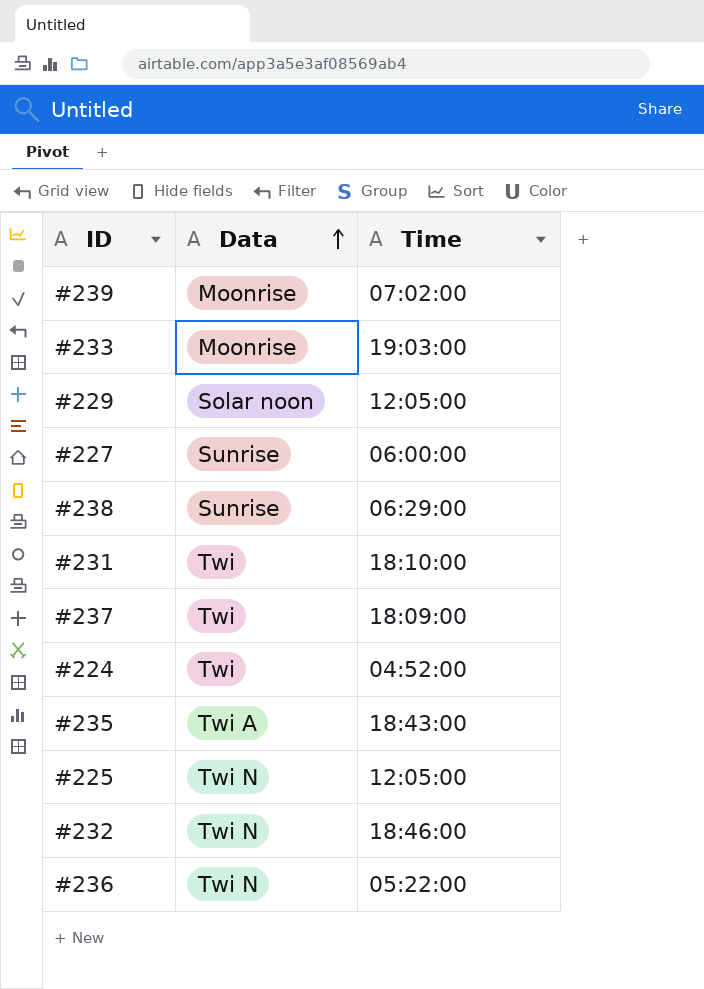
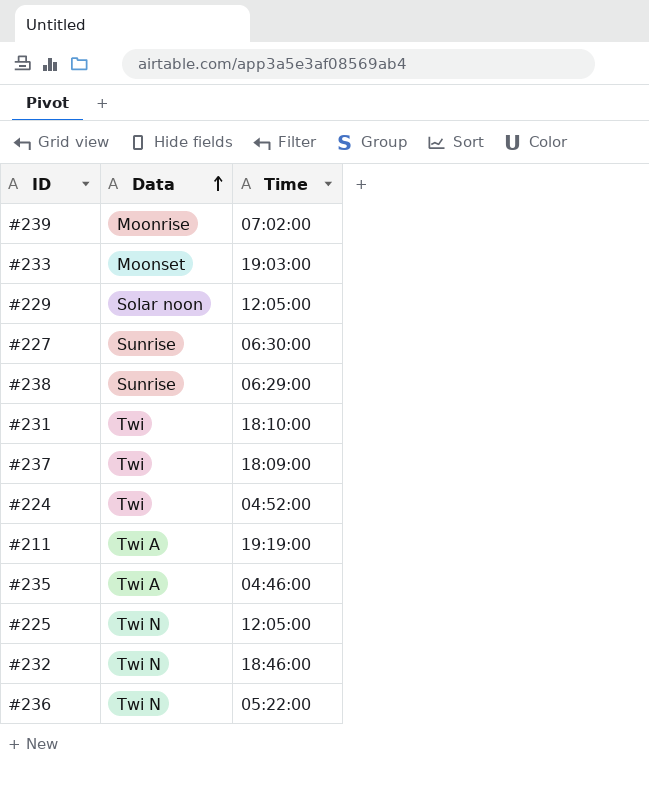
#233 | Data: Moonrise -> Moonset
#227 | Time: 06:00:00 -> 06:30:00
row #211: none -> Twi A | 19:19:00
#235 | Time: 18:43:00 -> 04:46:00

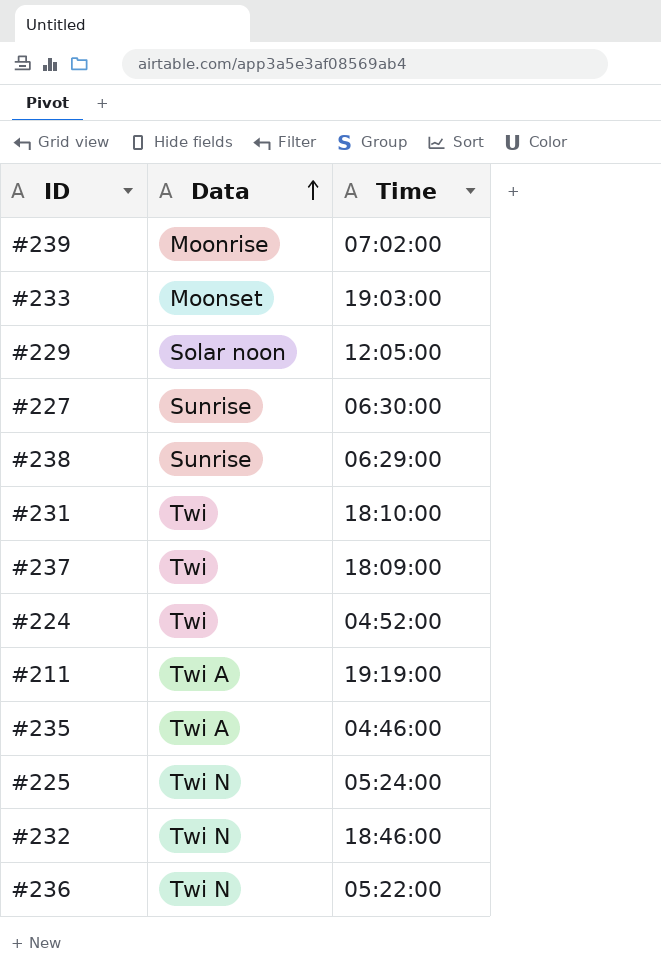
#225 | Time: 12:05:00 -> 05:24:00

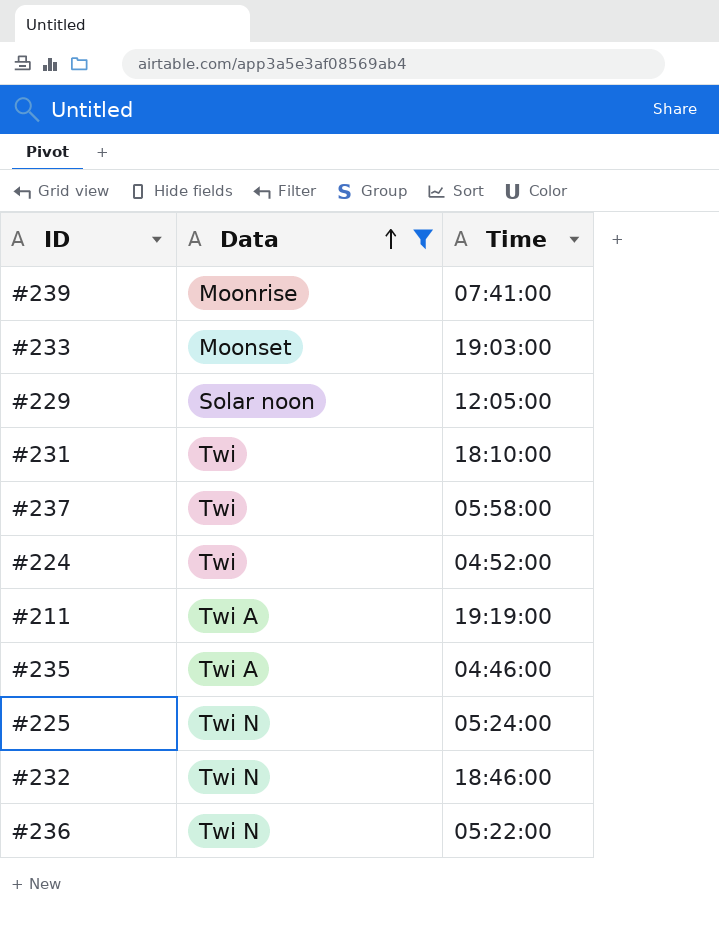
filter: none -> Data != Sunrise
#239 | Time: 07:02:00 -> 07:41:00
#237 | Time: 18:09:00 -> 05:58:00

